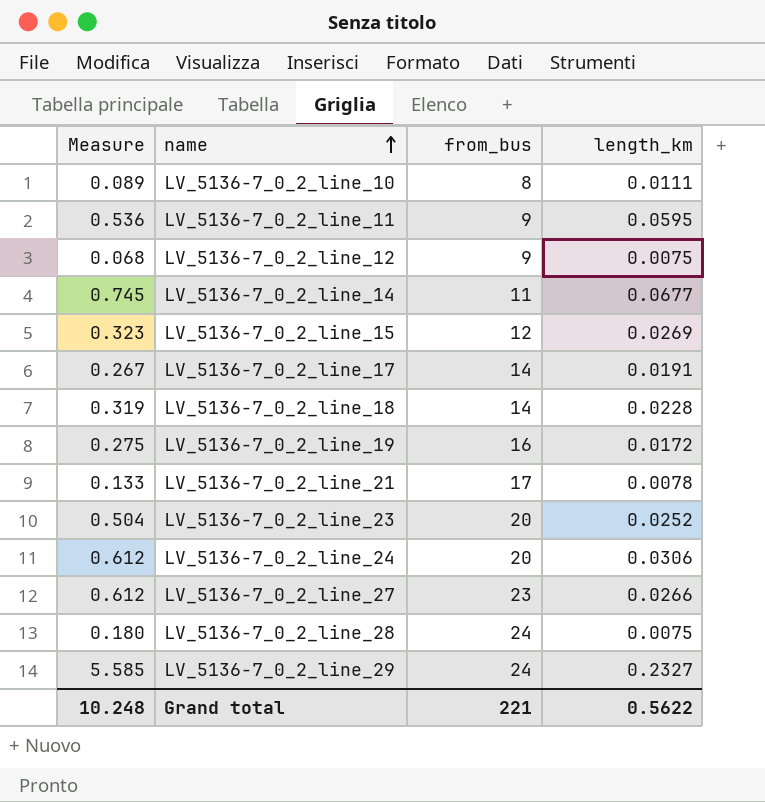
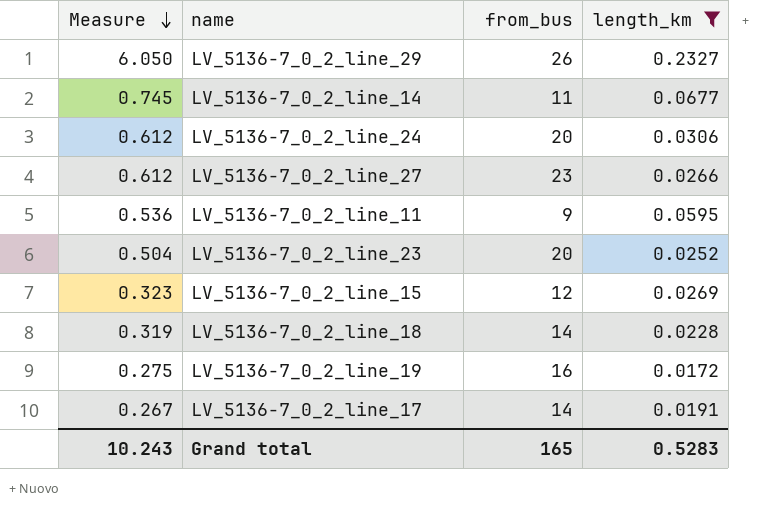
filter: none -> length_km >= 0.0172
row order: name ascending -> Measure descending
LV_5136-7_0_2_line_29 | Measure: 5.585 -> 6.050
LV_5136-7_0_2_line_29 | from_bus: 24 -> 26
Grand total | Measure: 10.248 -> 10.243
Grand total | from_bus: 221 -> 165
Grand total | length_km: 0.5622 -> 0.5283

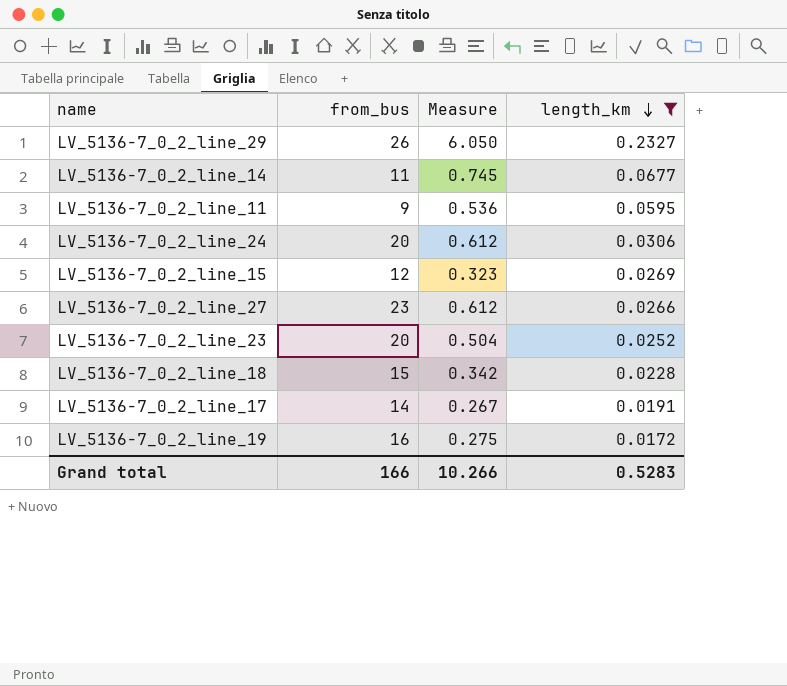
row order: Measure descending -> length_km descending
column Measure | position: 1 -> 3
LV_5136-7_0_2_line_18 | from_bus: 14 -> 15
LV_5136-7_0_2_line_18 | Measure: 0.319 -> 0.342
Grand total | from_bus: 165 -> 166
Grand total | Measure: 10.243 -> 10.266

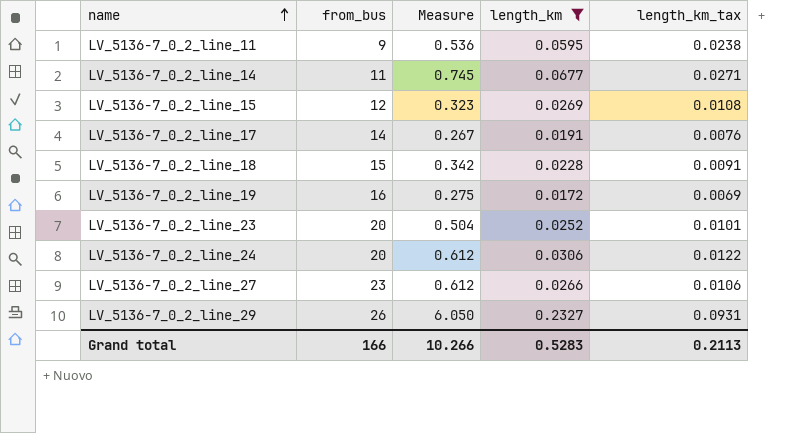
row order: length_km descending -> name ascending
column length_km_tax | formula: none -> [length_km] * 0.4

